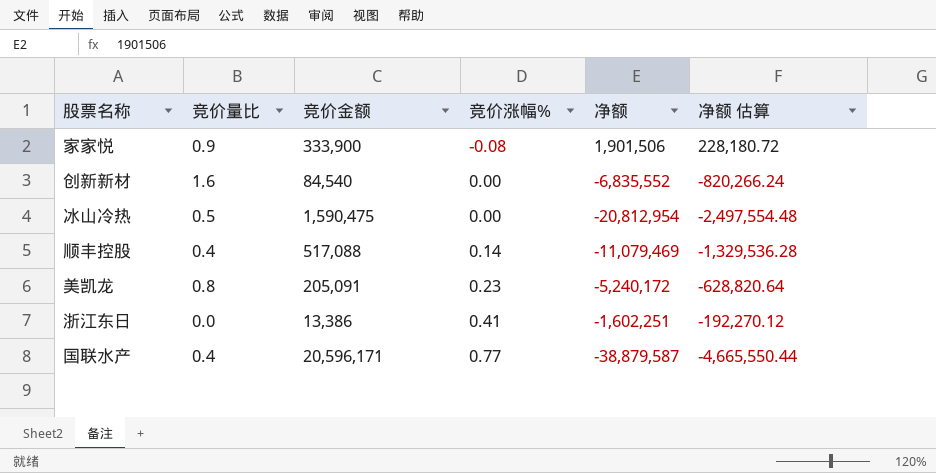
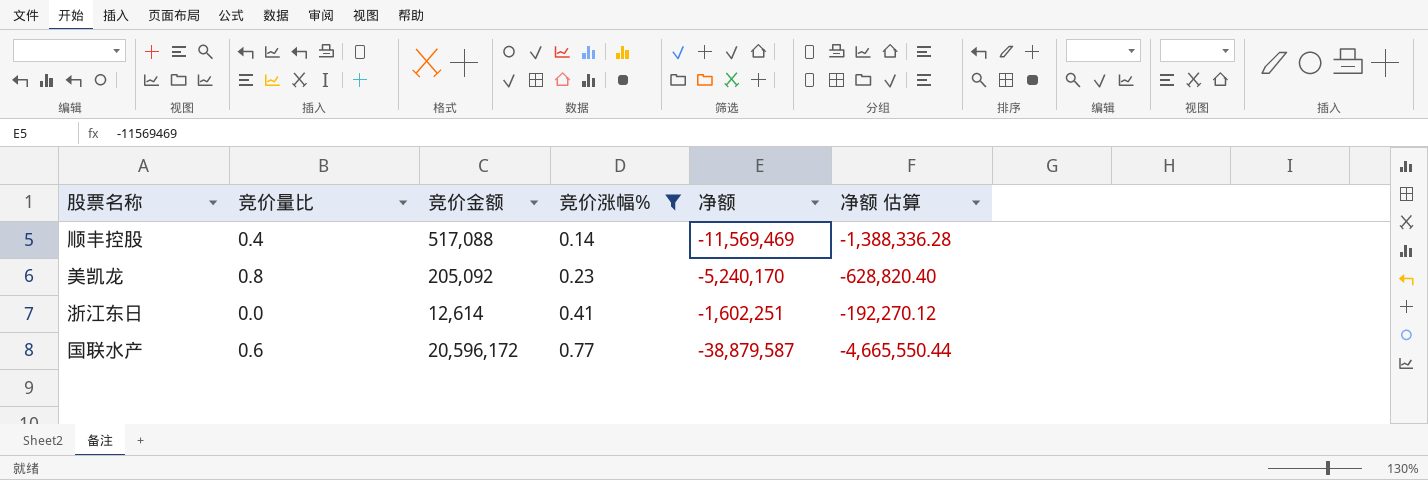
filter: none -> 竞价涨幅% >= 0.14
顺丰控股 | 净额: -11,079,469 -> -11,569,469
顺丰控股 | 净额 估算: -1,329,536.28 -> -1,388,336.28
美凯龙 | 竞价金额: 205,091 -> 205,092
美凯龙 | 净额: -5,240,172 -> -5,240,170
美凯龙 | 净额 估算: -628,820.64 -> -628,820.40
浙江东日 | 竞价金额: 13,386 -> 12,614
国联水产 | 竞价量比: 0.4 -> 0.6
国联水产 | 竞价金额: 20,596,171 -> 20,596,172

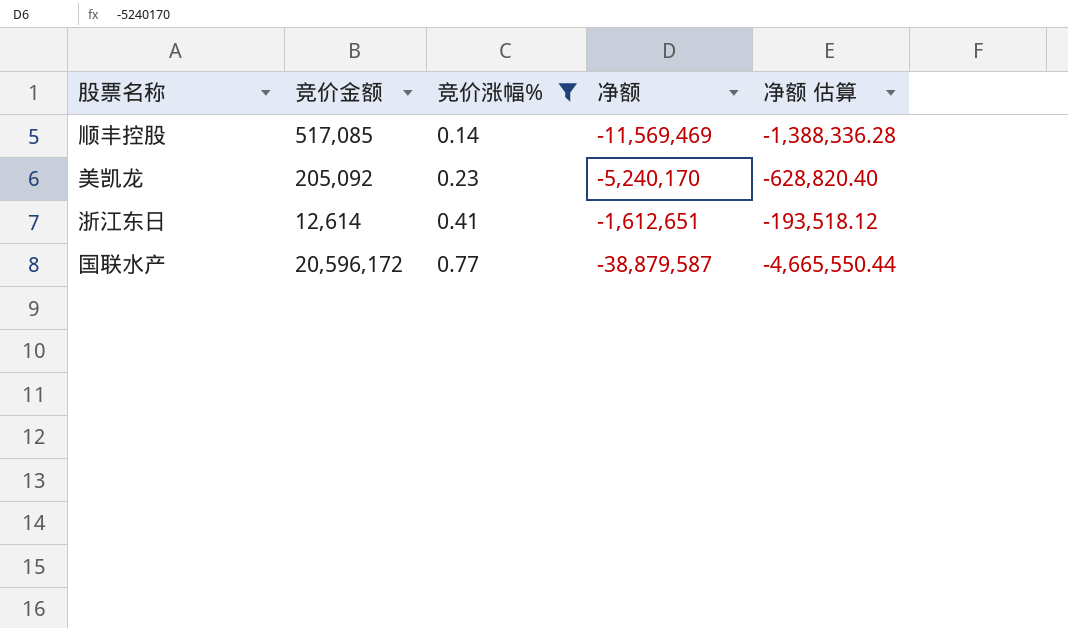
column 竞价量比 | position: 2 -> none
顺丰控股 | 竞价金额: 517,088 -> 517,085
浙江东日 | 净额: -1,602,251 -> -1,612,651
浙江东日 | 净额 估算: -192,270.12 -> -193,518.12

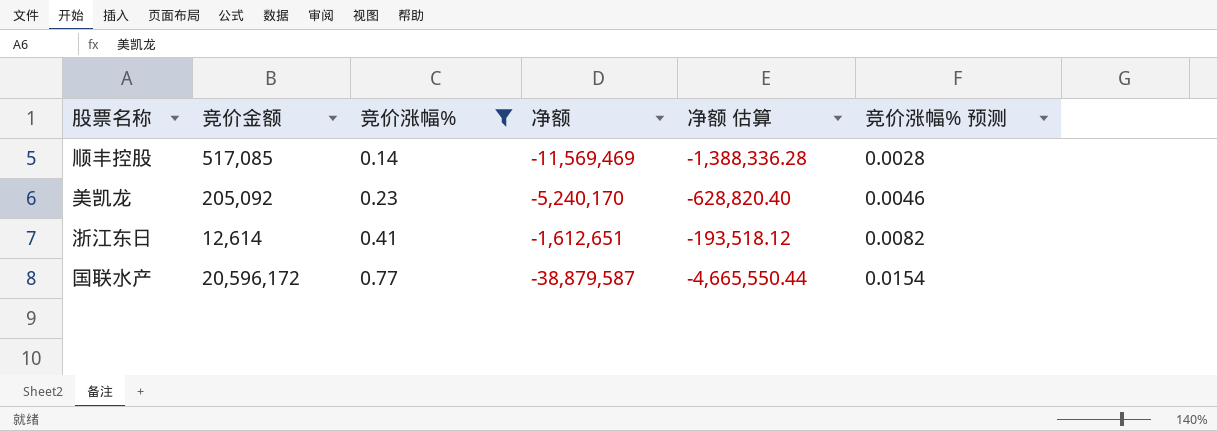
column 竞价涨幅% 预测 | formula: none -> [竞价涨幅%] * 0.02

